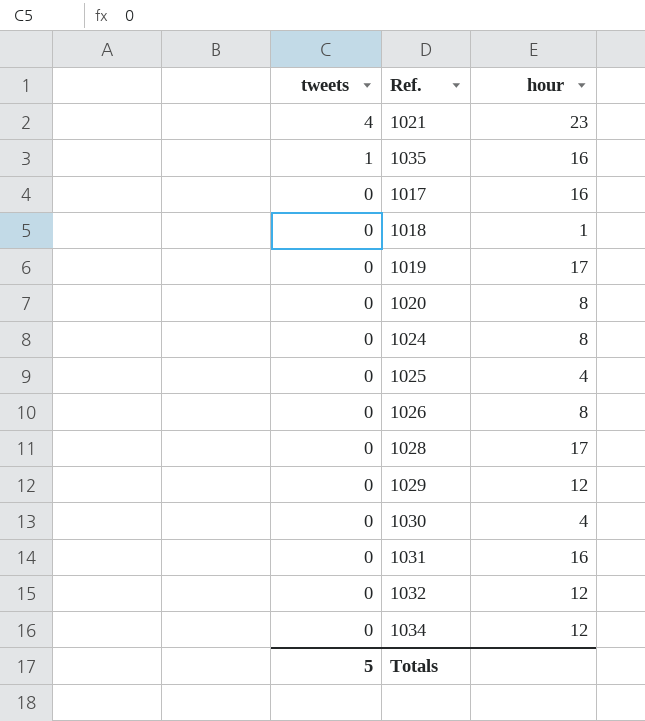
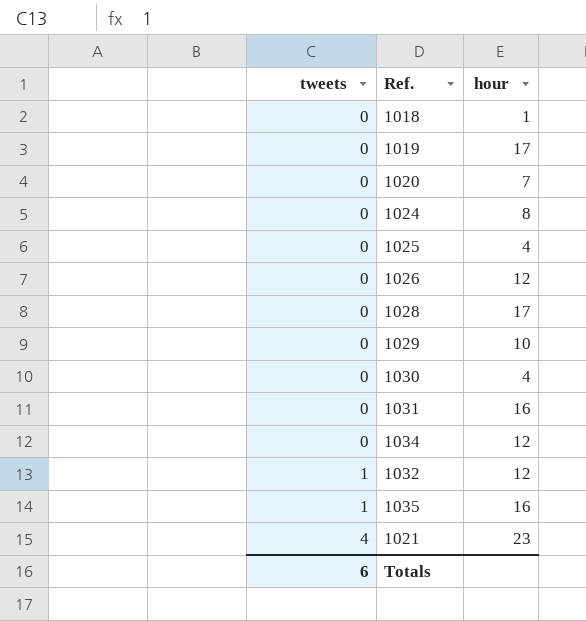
row order: tweets descending -> tweets ascending
row 1017: 0 | 16 -> none
1020 | hour: 8 -> 7
1026 | hour: 8 -> 12
1029 | hour: 12 -> 10
1032 | tweets: 0 -> 1
Totals | tweets: 5 -> 6

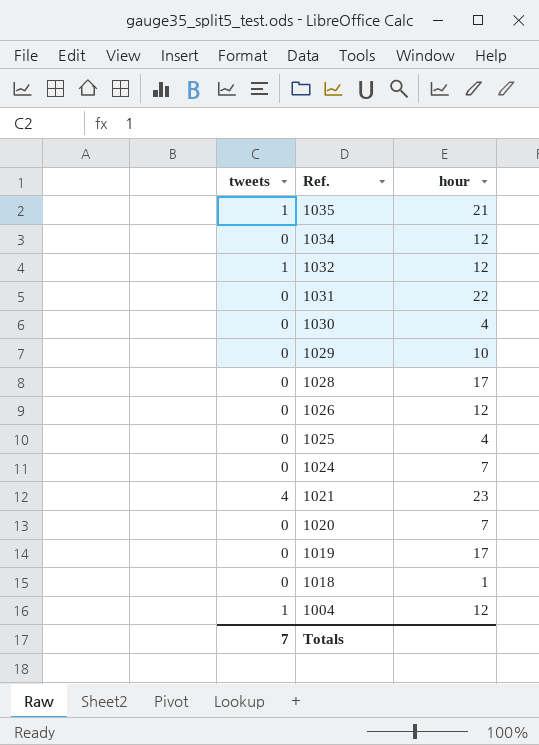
row order: tweets ascending -> Ref. descending
1035 | hour: 16 -> 21
1031 | hour: 16 -> 22
1024 | hour: 8 -> 7
row 1004: none -> 1 | 12
Totals | tweets: 6 -> 7

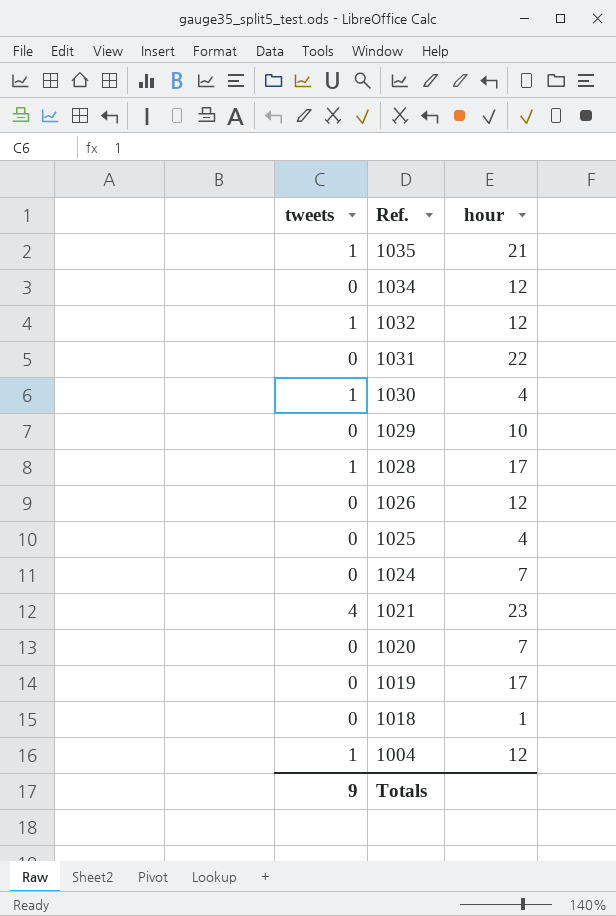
1030 | tweets: 0 -> 1
1028 | tweets: 0 -> 1
Totals | tweets: 7 -> 9

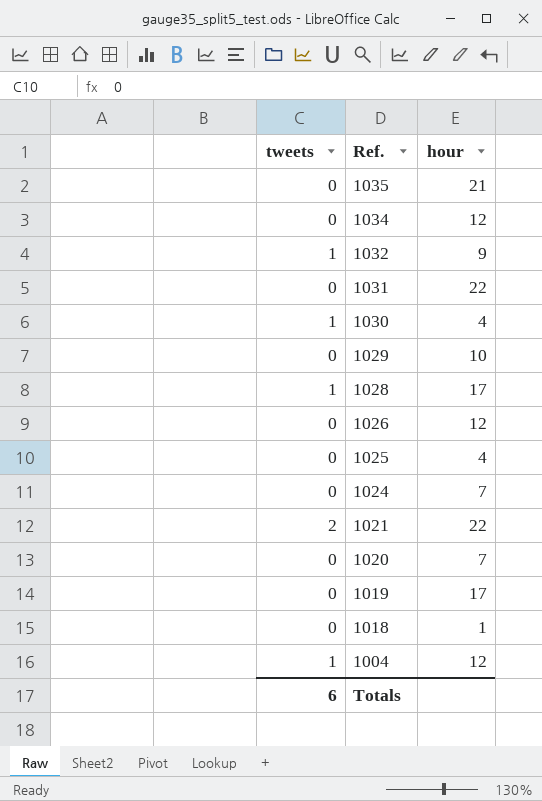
1035 | tweets: 1 -> 0
1032 | hour: 12 -> 9
1021 | tweets: 4 -> 2
1021 | hour: 23 -> 22
Totals | tweets: 9 -> 6

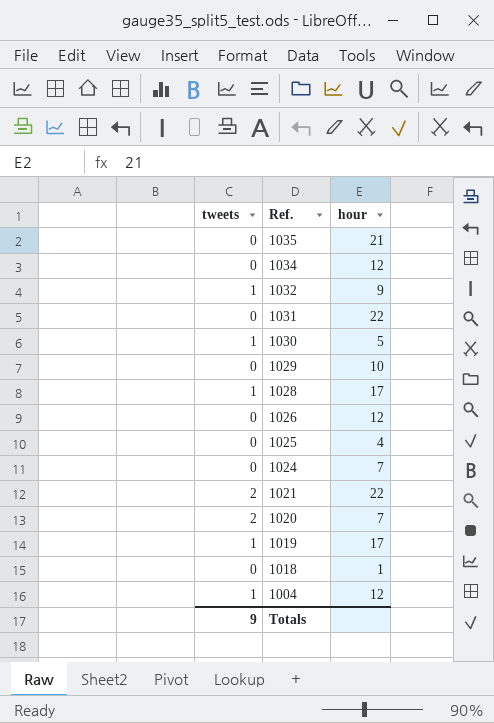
1030 | hour: 4 -> 5
1020 | tweets: 0 -> 2
1019 | tweets: 0 -> 1
Totals | tweets: 6 -> 9

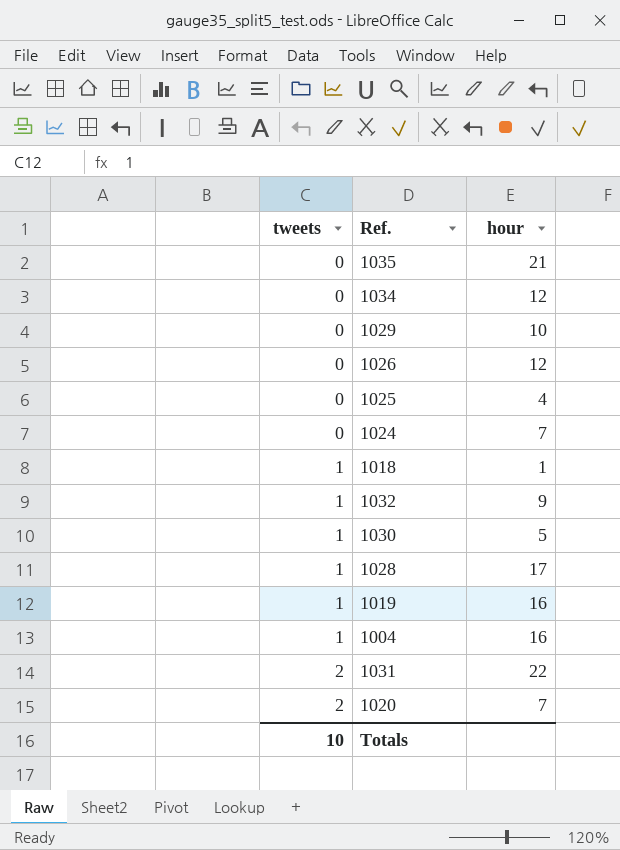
row order: Ref. descending -> tweets ascending
row 1021: 2 | 22 -> none
1018 | tweets: 0 -> 1
1019 | hour: 17 -> 16
1004 | hour: 12 -> 16
1031 | tweets: 0 -> 2
Totals | tweets: 9 -> 10

